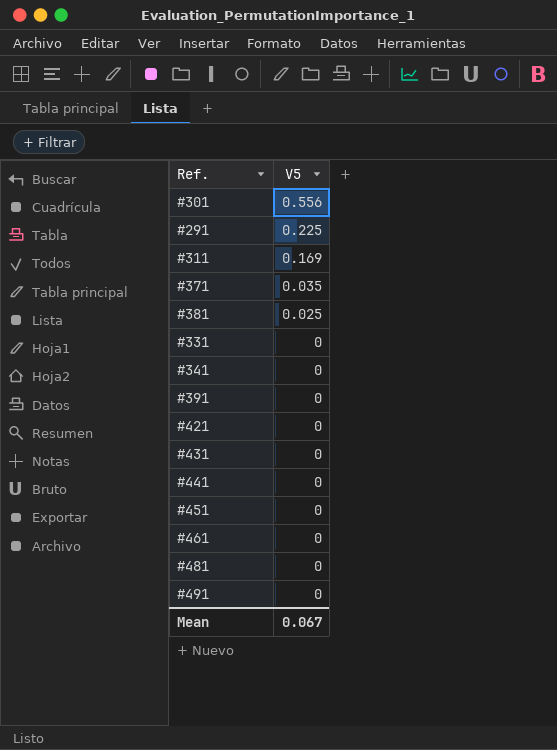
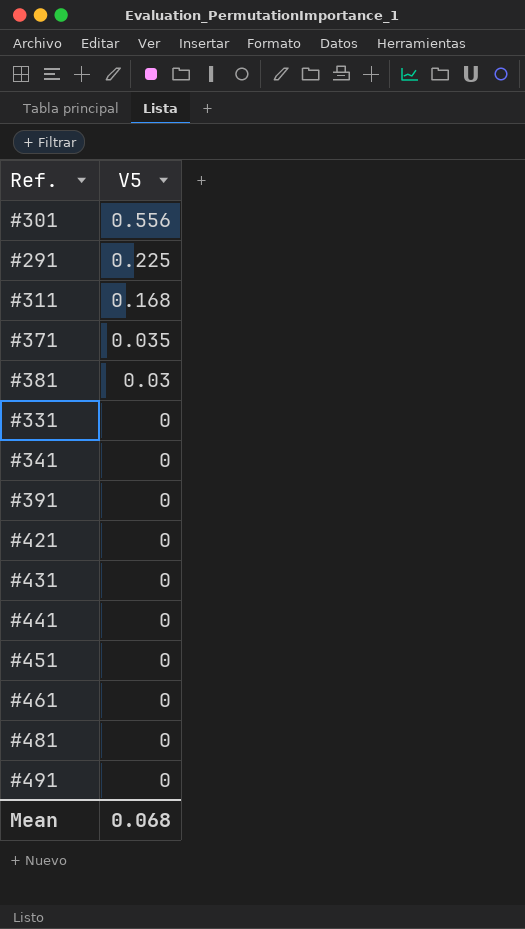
#311 | V5: 0.169 -> 0.168
#381 | V5: 0.025 -> 0.03
Mean | V5: 0.067 -> 0.068

